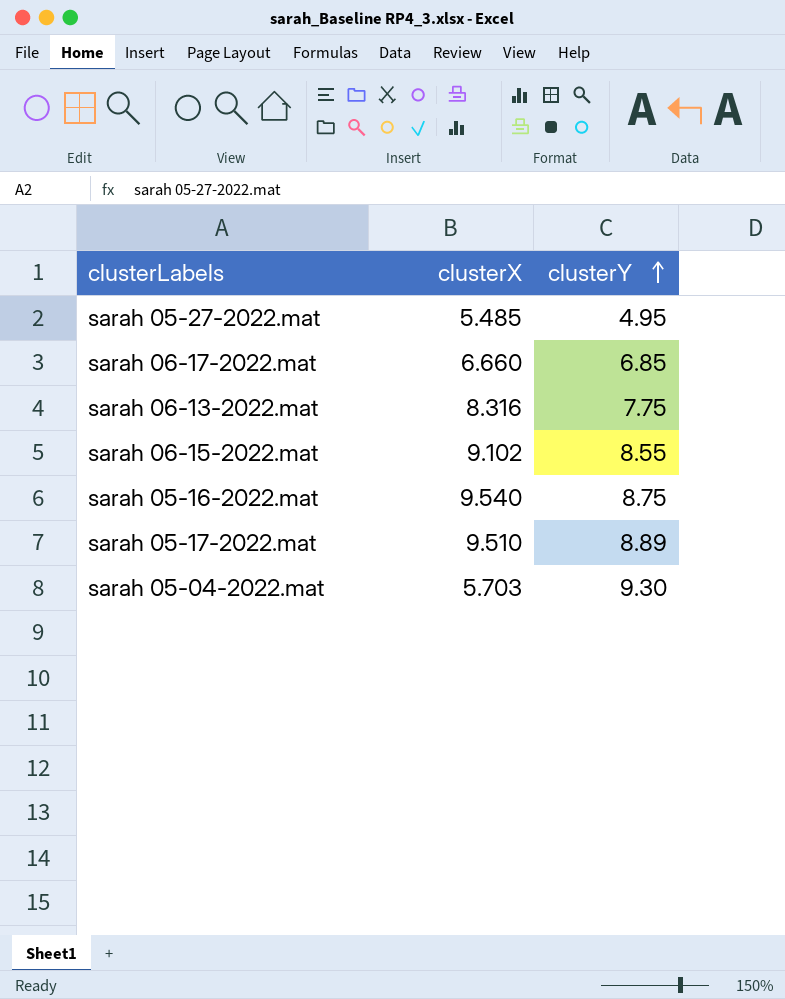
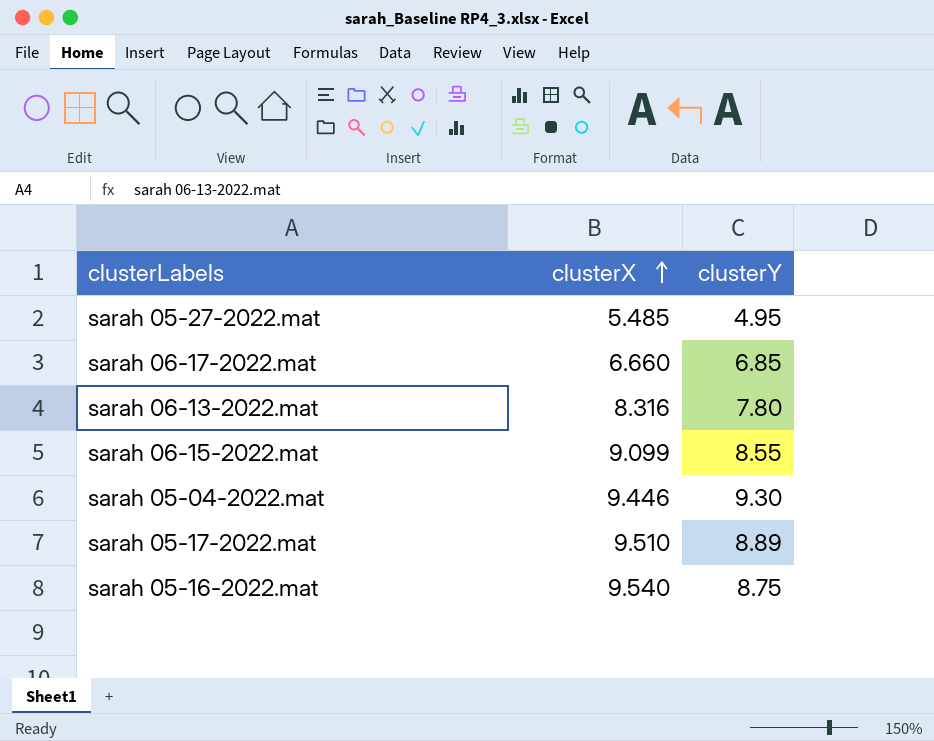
row order: clusterY ascending -> clusterX ascending
sarah 06-13-2022.mat | clusterY: 7.75 -> 7.80
sarah 06-15-2022.mat | clusterX: 9.102 -> 9.099
sarah 05-04-2022.mat | clusterX: 5.703 -> 9.446

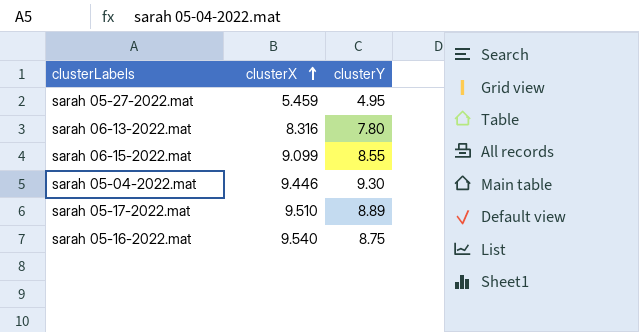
row sarah 06-17-2022.mat: 6.660 | 6.85 -> none
sarah 05-27-2022.mat | clusterX: 5.485 -> 5.459

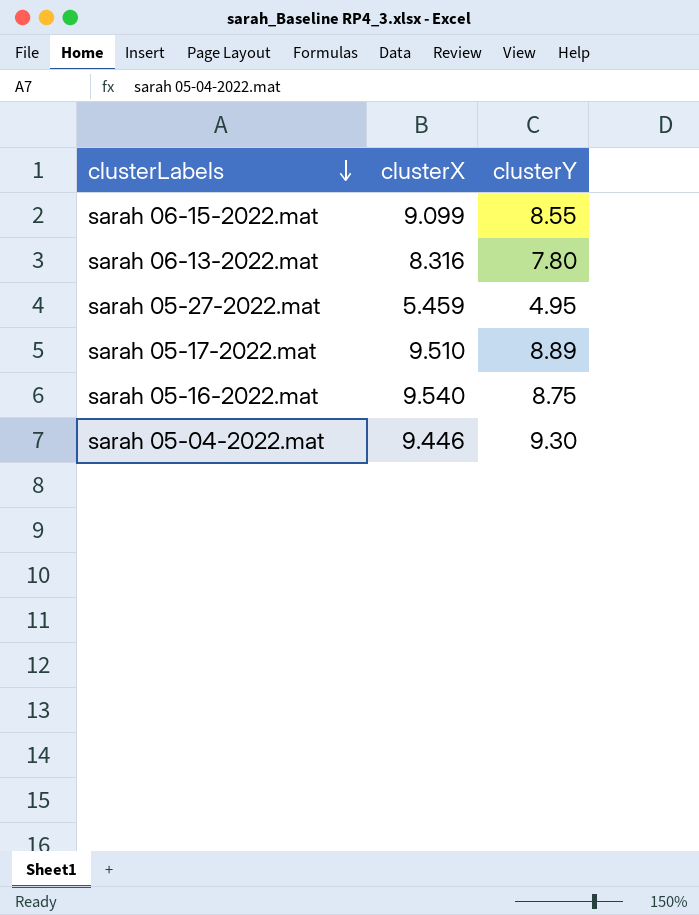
row order: clusterX ascending -> clusterLabels descending

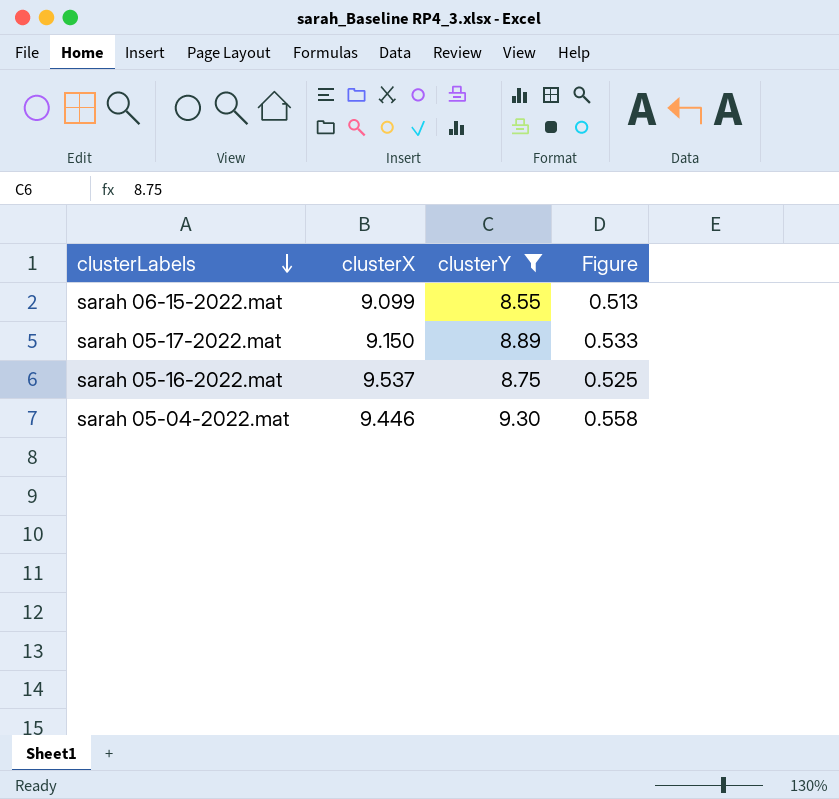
filter: none -> clusterY >= 8.55
column Figure | formula: none -> [clusterY] * 0.06
sarah 05-17-2022.mat | clusterX: 9.510 -> 9.150
sarah 05-16-2022.mat | clusterX: 9.540 -> 9.537

